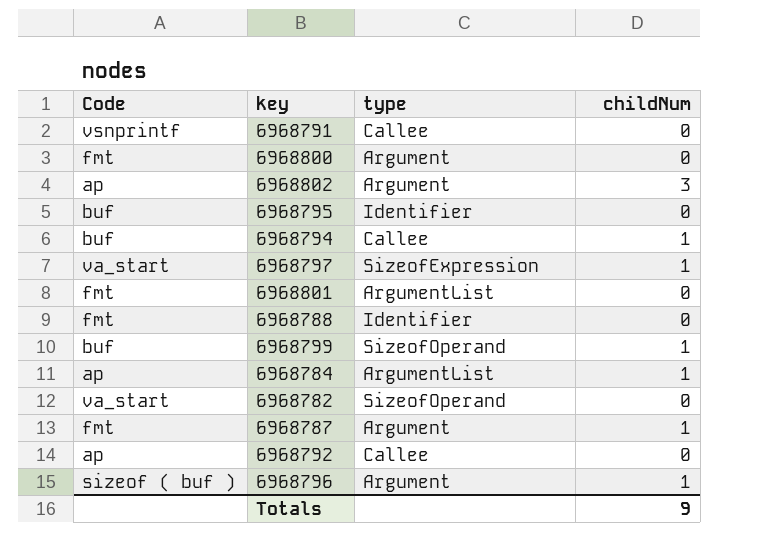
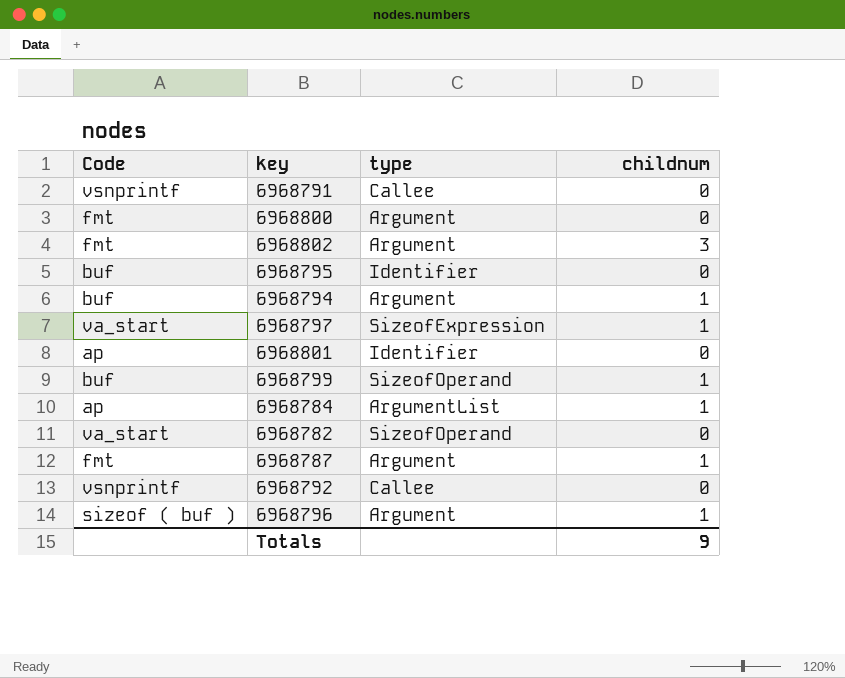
column name: childNum -> childnum
row 6968788: fmt | Identifier | 0 -> none
6968802 | Code: ap -> fmt
6968794 | type: Callee -> Argument
6968801 | Code: fmt -> ap
6968801 | type: ArgumentList -> Identifier
6968792 | Code: ap -> vsnprintf

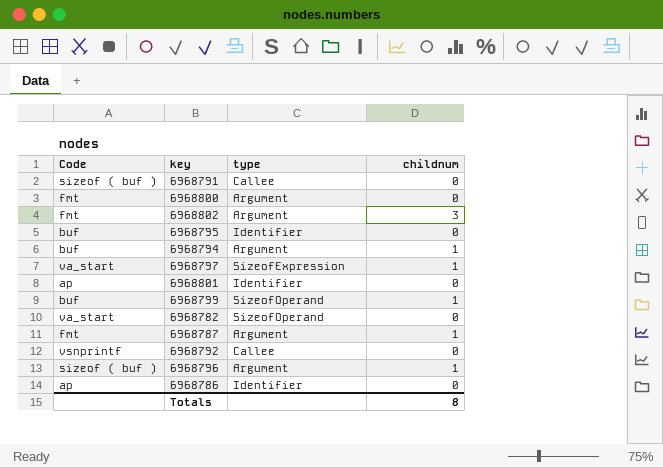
row 6968784: ap | ArgumentList | 1 -> none
6968791 | Code: vsnprintf -> sizeof ( buf )
row 6968786: none -> ap | Identifier | 0
Totals | childnum: 9 -> 8

